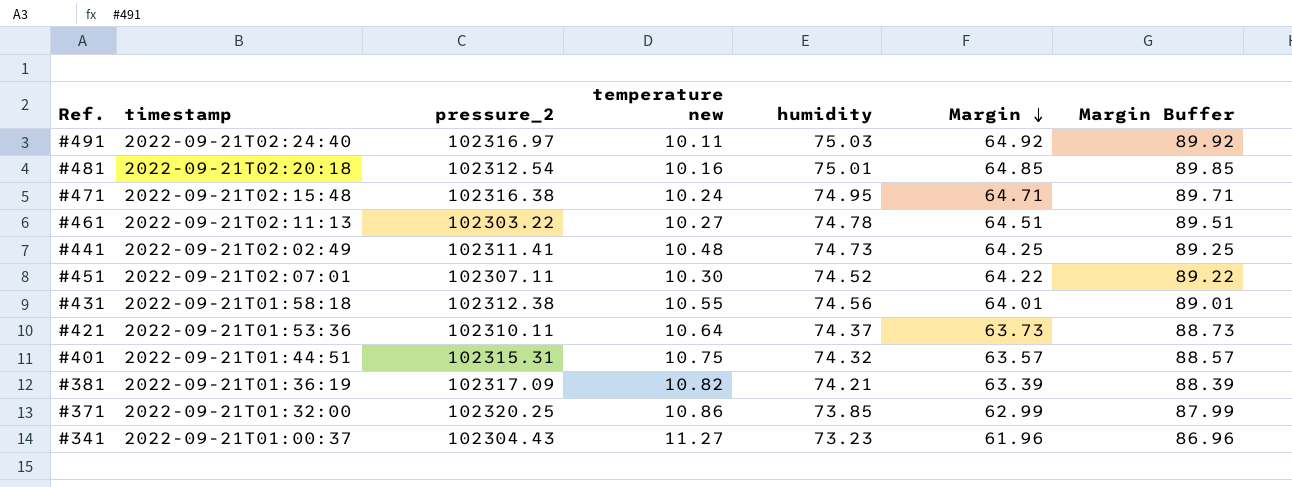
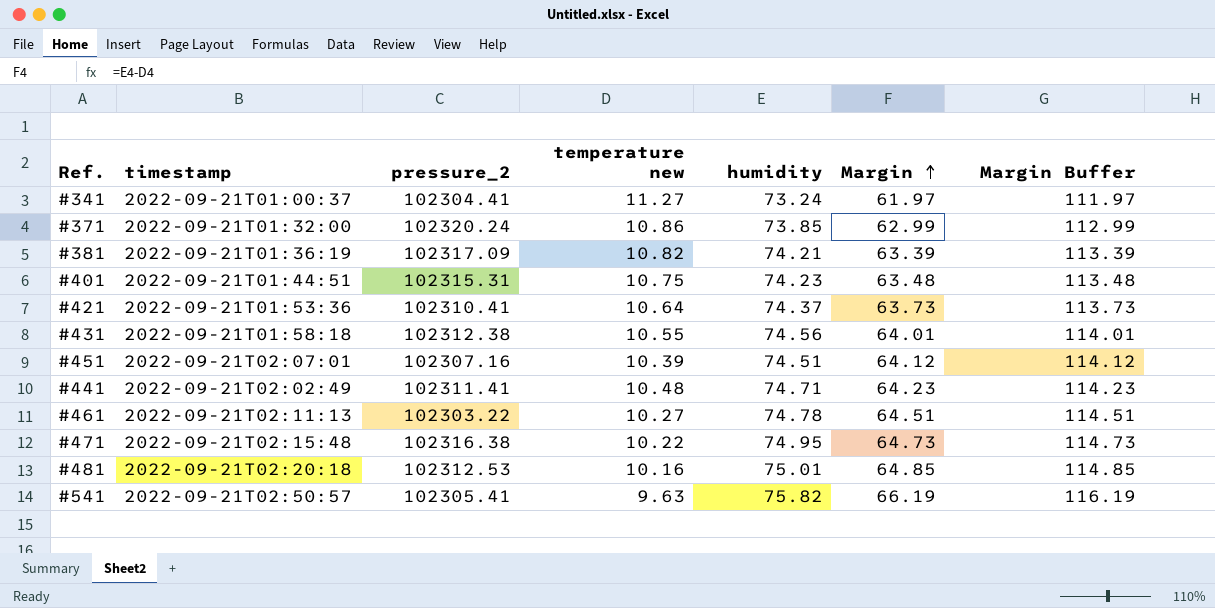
row order: Margin descending -> Margin ascending
column Margin Buffer | formula: [Margin] + 25 -> [Margin] + 50
row #491: 2022-09-21T02:24:40 | 102316.97 | 10.11 | 75.03 | 64.92 | 89.92 -> none
#341 | pressure_2: 102304.43 -> 102304.41
#341 | humidity: 73.23 -> 73.24
#341 | Margin: 61.96 -> 61.97
#371 | pressure_2: 102320.25 -> 102320.24
#401 | humidity: 74.32 -> 74.23
#401 | Margin: 63.57 -> 63.48
#421 | pressure_2: 102310.11 -> 102310.41
#451 | pressure_2: 102307.11 -> 102307.16
#451 | temperature new: 10.30 -> 10.39
#451 | humidity: 74.52 -> 74.51
#451 | Margin: 64.22 -> 64.12
#441 | humidity: 74.73 -> 74.71
#441 | Margin: 64.25 -> 64.23
#471 | temperature new: 10.24 -> 10.22
#471 | Margin: 64.71 -> 64.73
#481 | pressure_2: 102312.54 -> 102312.53
row #541: none -> 2022-09-21T02:50:57 | 102305.41 | 9.63 | 75.82 | 66.19 | 116.19

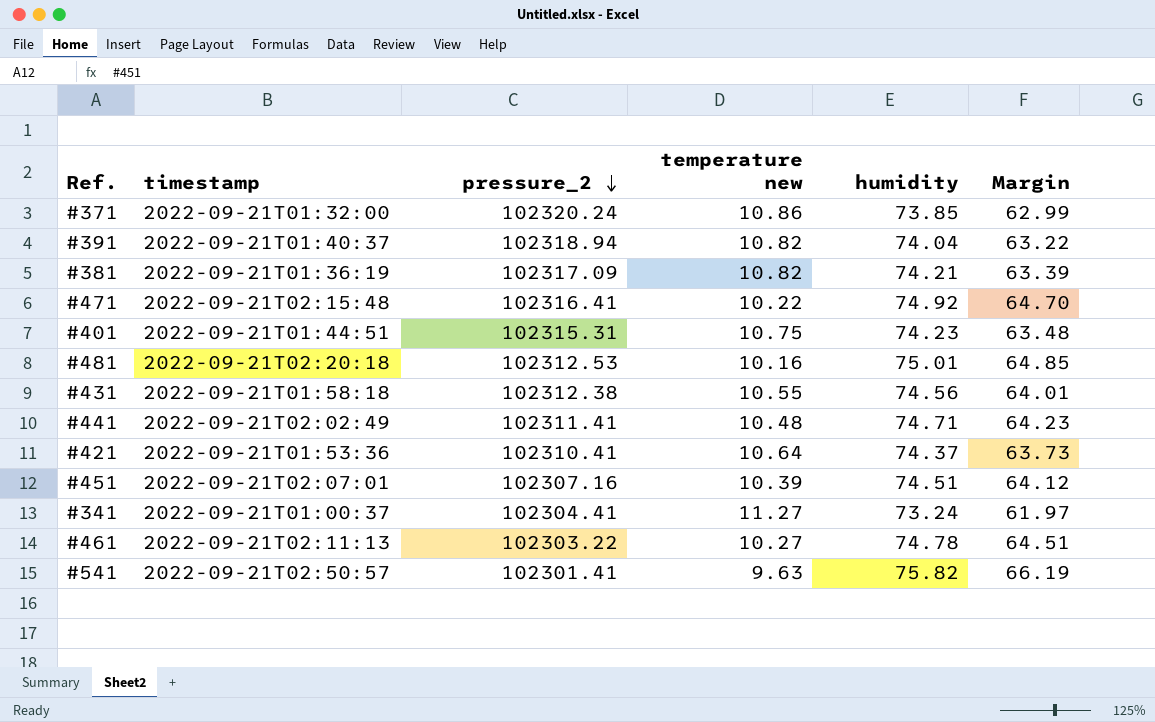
row order: Margin ascending -> pressure_2 descending
column Margin Buffer | formula: [Margin] + 50 -> none
row #391: none -> 2022-09-21T01:40:37 | 102318.94 | 10.82 | 74.04 | 63.22
#471 | pressure_2: 102316.38 -> 102316.41
#471 | humidity: 74.95 -> 74.92
#471 | Margin: 64.73 -> 64.70
#541 | pressure_2: 102305.41 -> 102301.41

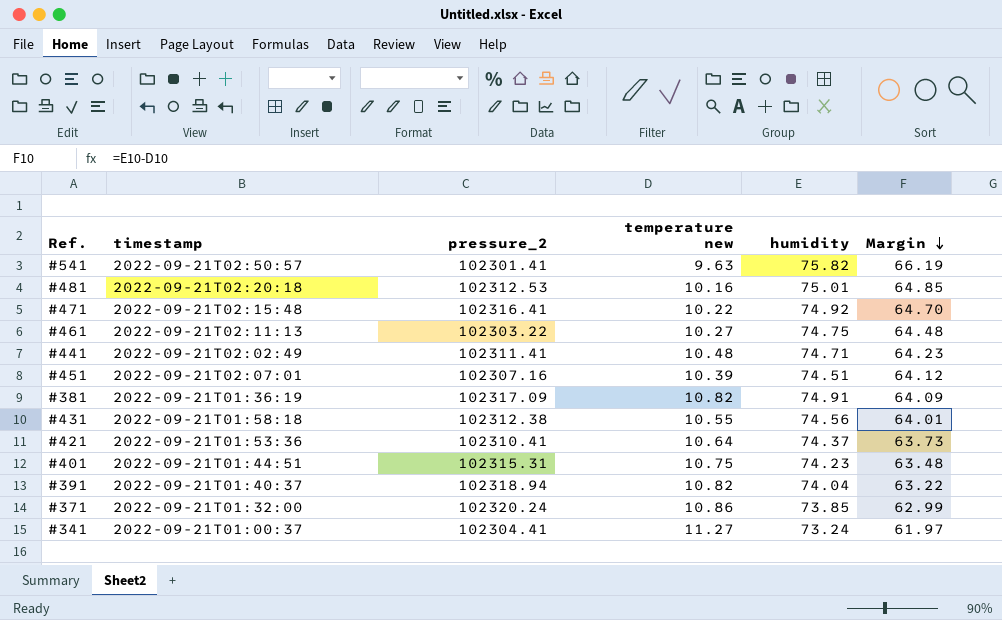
row order: pressure_2 descending -> Margin descending
#461 | humidity: 74.78 -> 74.75
#461 | Margin: 64.51 -> 64.48
#381 | humidity: 74.21 -> 74.91
#381 | Margin: 63.39 -> 64.09

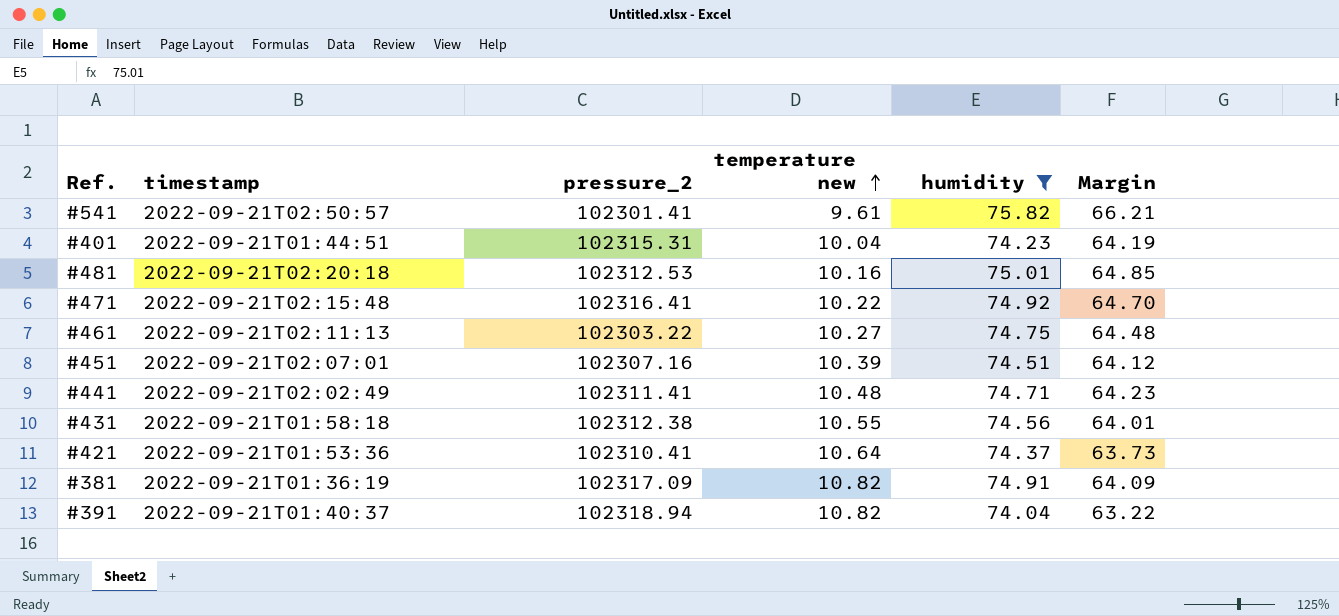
filter: none -> humidity >= 74.04
row order: Margin descending -> temperature new ascending
#541 | temperature new: 9.63 -> 9.61
#541 | Margin: 66.19 -> 66.21
#401 | temperature new: 10.75 -> 10.04
#401 | Margin: 63.48 -> 64.19

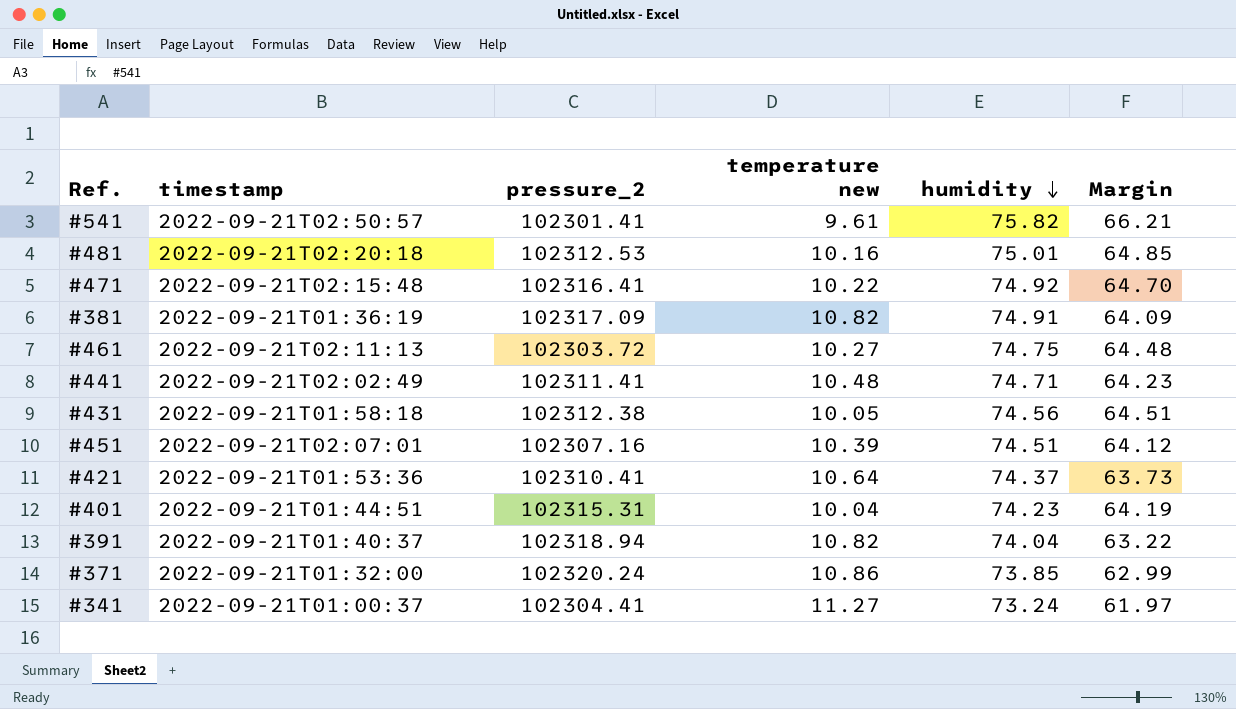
filter: humidity >= 74.04 -> none
row order: temperature new ascending -> humidity descending
#461 | pressure_2: 102303.22 -> 102303.72
#431 | temperature new: 10.55 -> 10.05
#431 | Margin: 64.01 -> 64.51

